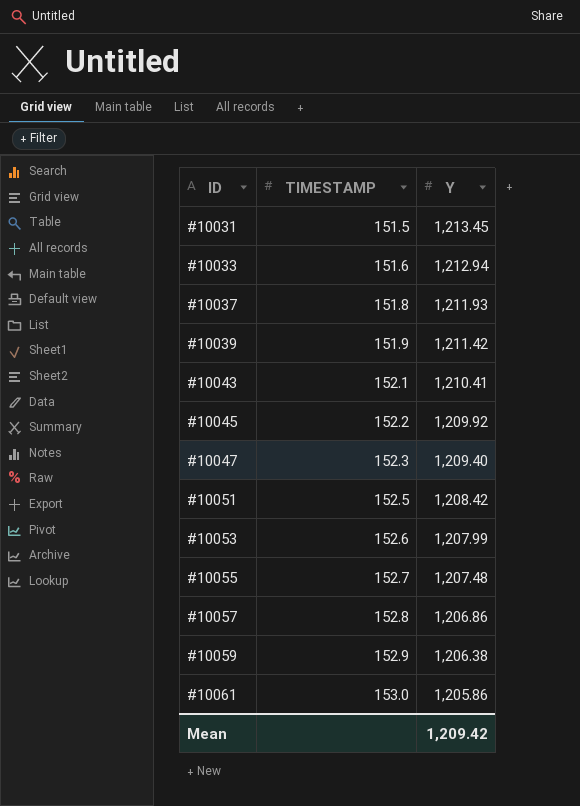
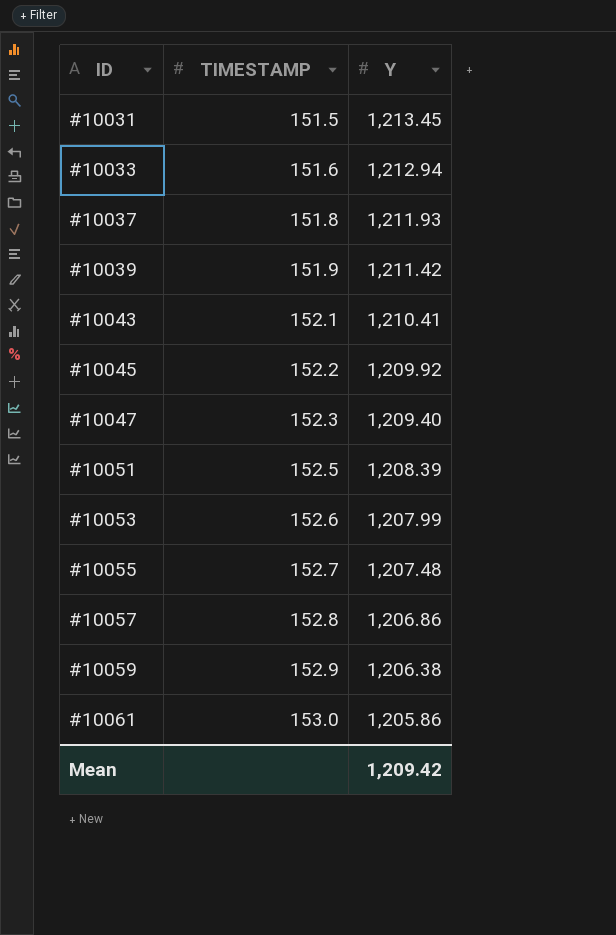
#10051 | Y: 1,208.42 -> 1,208.39

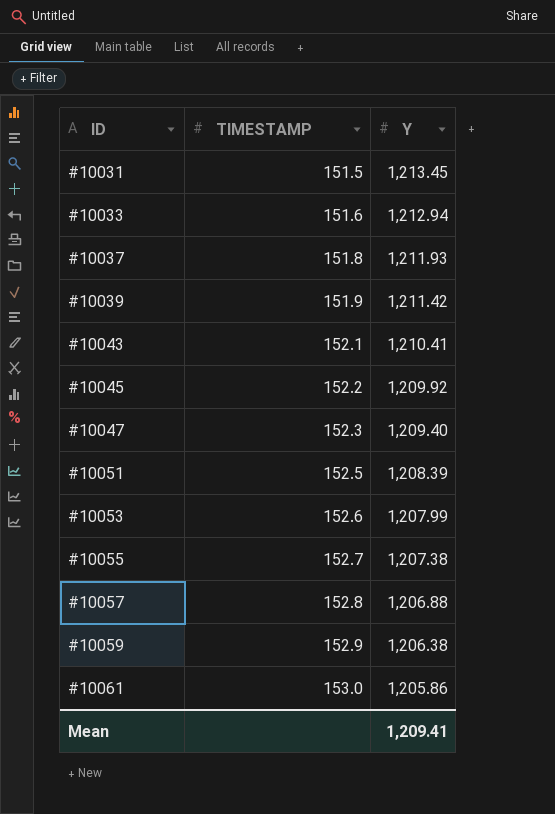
#10055 | Y: 1,207.48 -> 1,207.38
#10057 | Y: 1,206.86 -> 1,206.88
Mean | Y: 1,209.42 -> 1,209.41

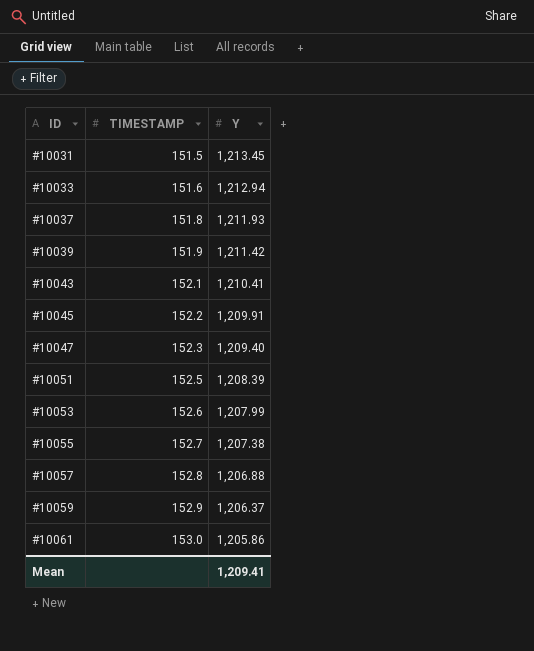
#10045 | Y: 1,209.92 -> 1,209.91
#10059 | Y: 1,206.38 -> 1,206.37

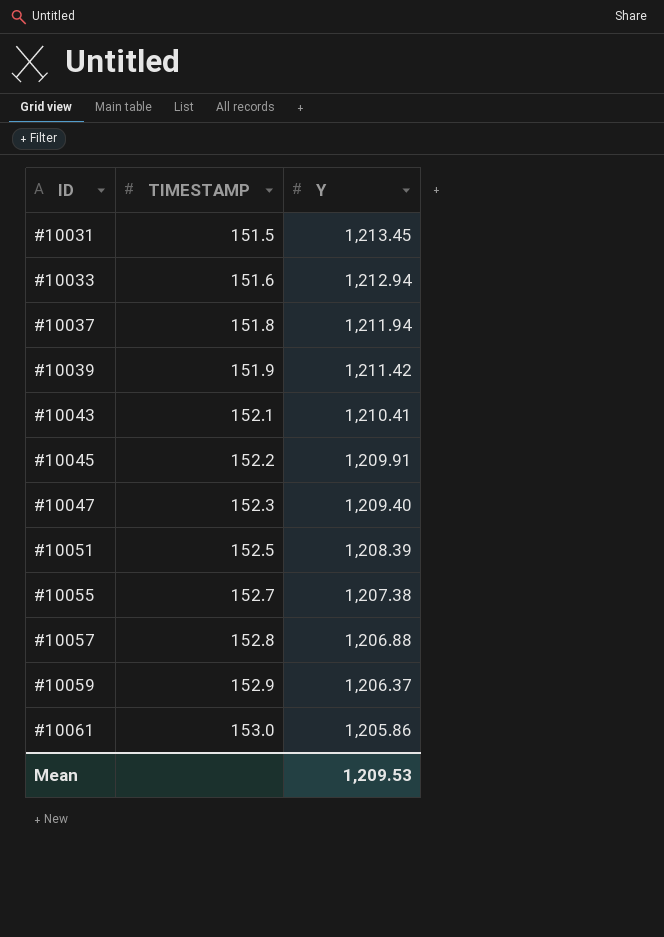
row #10053: 152.6 | 1,207.99 -> none
#10037 | Y: 1,211.93 -> 1,211.94
Mean | Y: 1,209.41 -> 1,209.53

